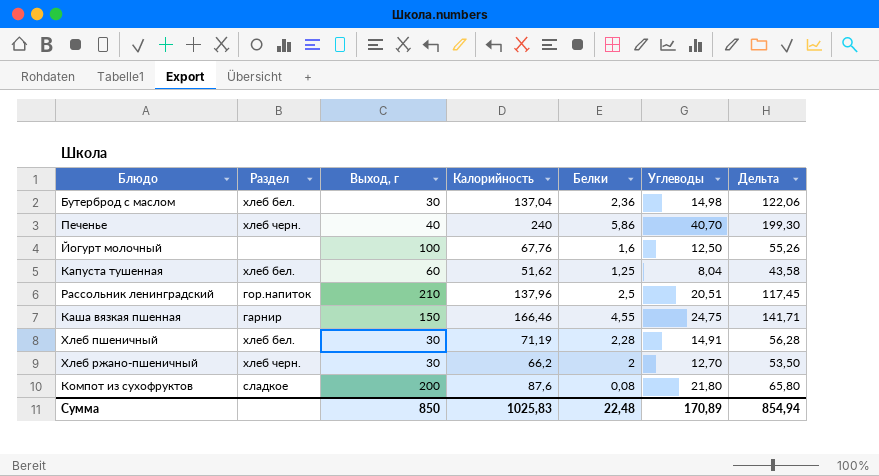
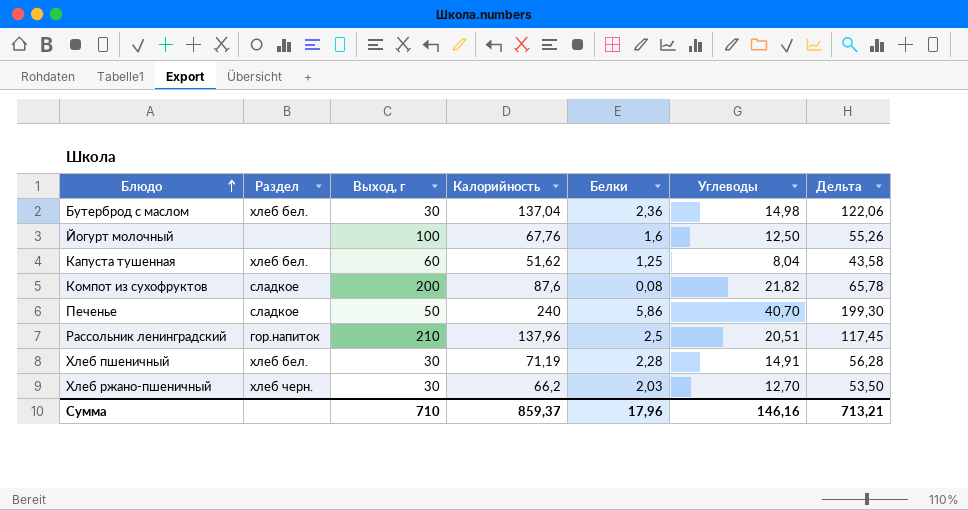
row order: none -> Блюдо ascending
row Каша вязкая пшенная: гарнир | 150 | 166,46 | 4,55 | 24,75 | 141,71 -> none
Компот из сухофруктов | Углеводы: 21,80 -> 21,82
Компот из сухофруктов | Дельта: 65,80 -> 65,78
Печенье | Раздел: хлеб черн. -> сладкое
Печенье | Выход, г: 40 -> 50
Хлеб ржано-пшеничный | Белки: 2 -> 2,03
Сумма | Выход, г: 850 -> 710
Сумма | Калорийность: 1025,83 -> 859,37
Сумма | Белки: 22,48 -> 17,96
Сумма | Углеводы: 170,89 -> 146,16
Сумма | Дельта: 854,94 -> 713,21

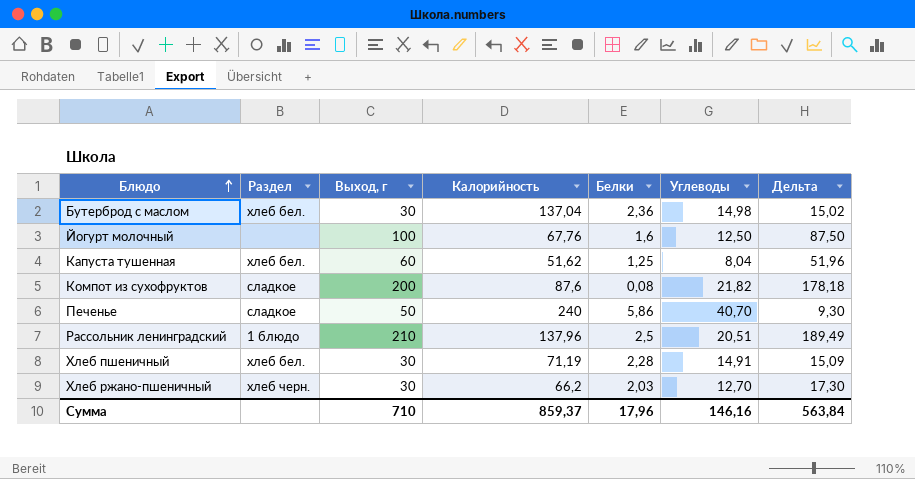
column Дельта | formula: [Калорийность] - [Углеводы] -> [Выход, г] - [Углеводы]
Рассольник ленинградский | Раздел: гор.напиток -> 1 блюдо
Сумма | Дельта: 713,21 -> 563,84

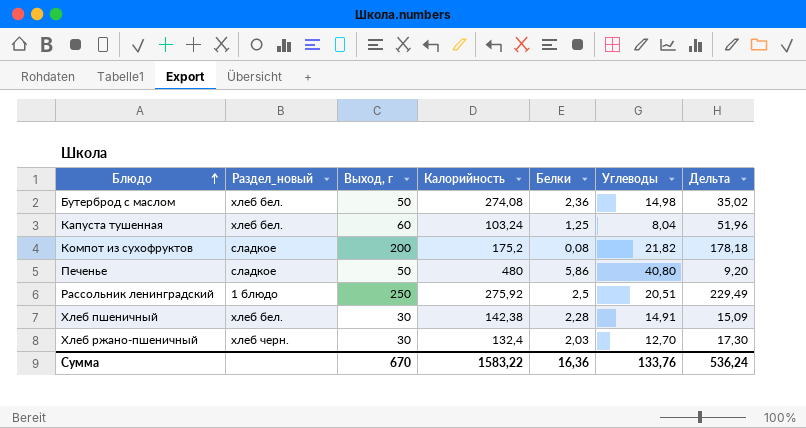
column name: Раздел -> Раздел_новый
row Йогурт молочный: none | 100 | 67,76 | 1,6 | 12,50 | 87,50 -> none
Бутерброд с маслом | Выход, г: 30 -> 50
Бутерброд с маслом | Калорийность: 137,04 -> 274,08
Бутерброд с маслом | Дельта: 15,02 -> 35,02
Капуста тушенная | Калорийность: 51,62 -> 103,24
Компот из сухофруктов | Калорийность: 87,6 -> 175,2
Печенье | Калорийность: 240 -> 480
Печенье | Углеводы: 40,70 -> 40,80
Печенье | Дельта: 9,30 -> 9,20
Рассольник ленинградский | Выход, г: 210 -> 250
Рассольник ленинградский | Калорийность: 137,96 -> 275,92
Рассольник ленинградский | Дельта: 189,49 -> 229,49
Хлеб пшеничный | Калорийность: 71,19 -> 142,38
Хлеб ржано-пшеничный | Калорийность: 66,2 -> 132,4
Сумма | Выход, г: 710 -> 670
Сумма | Калорийность: 859,37 -> 1583,22
Сумма | Белки: 17,96 -> 16,36
Сумма | Углеводы: 146,16 -> 133,76
Сумма | Дельта: 563,84 -> 536,24

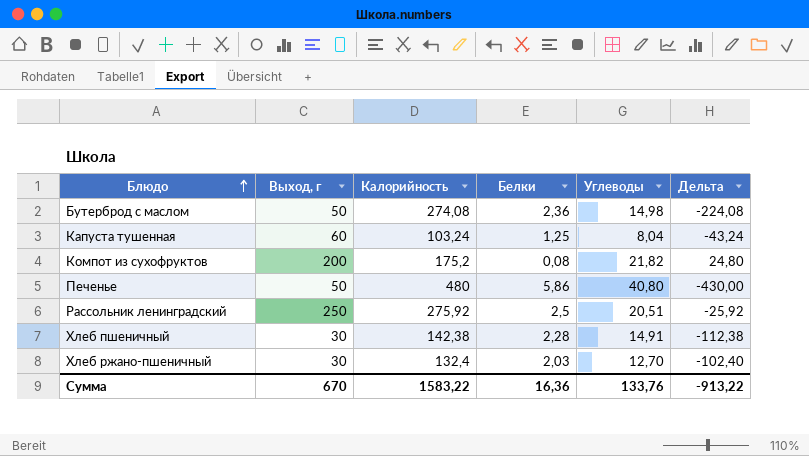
column Раздел_новый | position: 2 -> none
column Дельта | formula: [Выход, г] - [Углеводы] -> [Выход, г] - [Калорийность]
Сумма | Дельта: 536,24 -> -913,22

